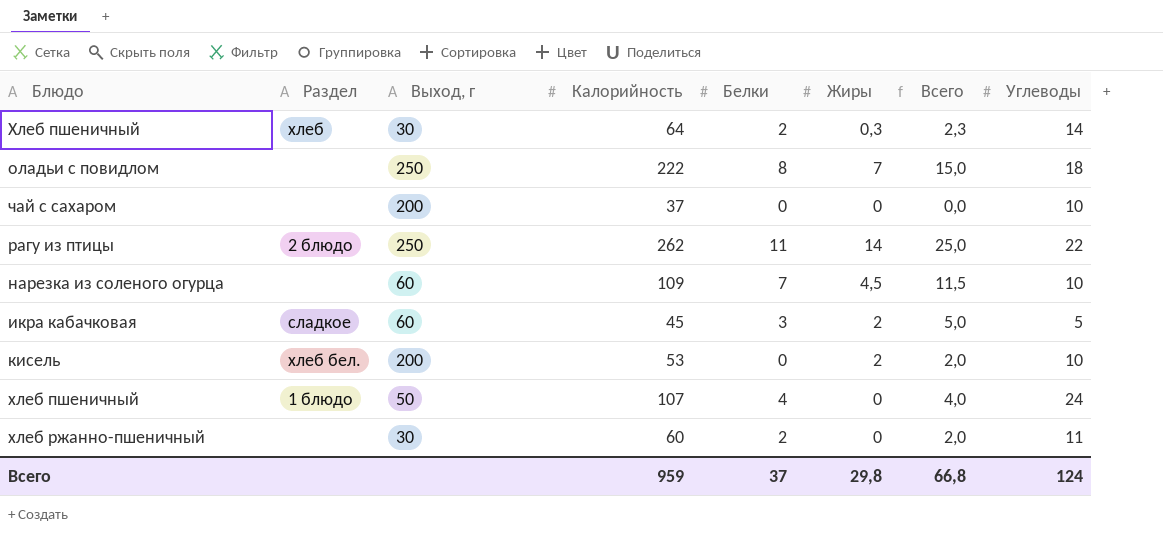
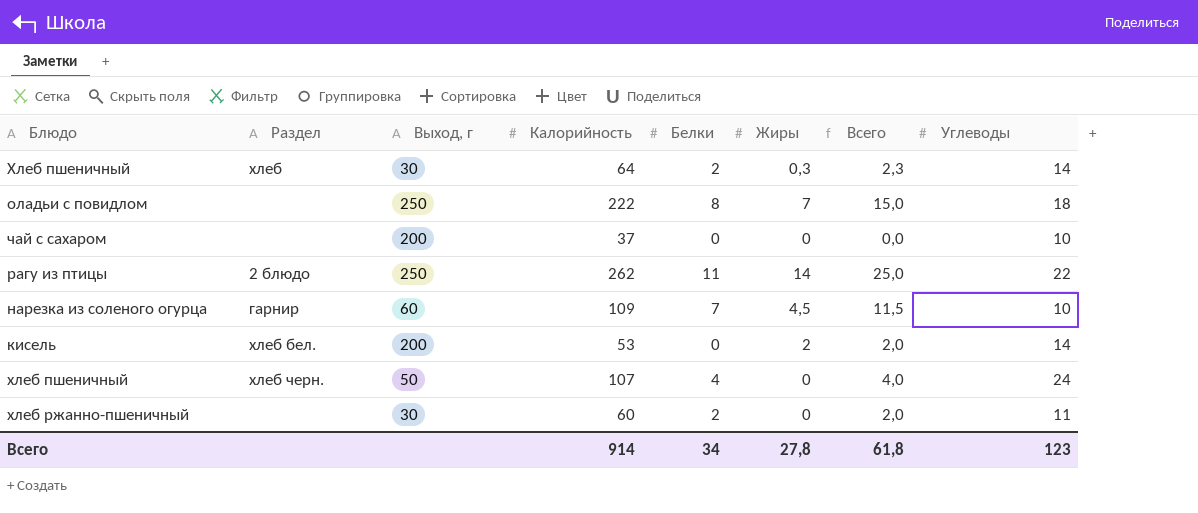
row икра кабачковая: сладкое | 60 | 45 | 3 | 2 | 5,0 | 5 -> none
нарезка из соленого огурца | Раздел: none -> гарнир
кисель | Углеводы: 10 -> 14
хлеб пшеничный | Раздел: 1 блюдо -> хлеб черн.
Всего | Калорийность: 959 -> 914
Всего | Белки: 37 -> 34
Всего | Жиры: 29,8 -> 27,8
Всего | Всего: 66,8 -> 61,8
Всего | Углеводы: 124 -> 123

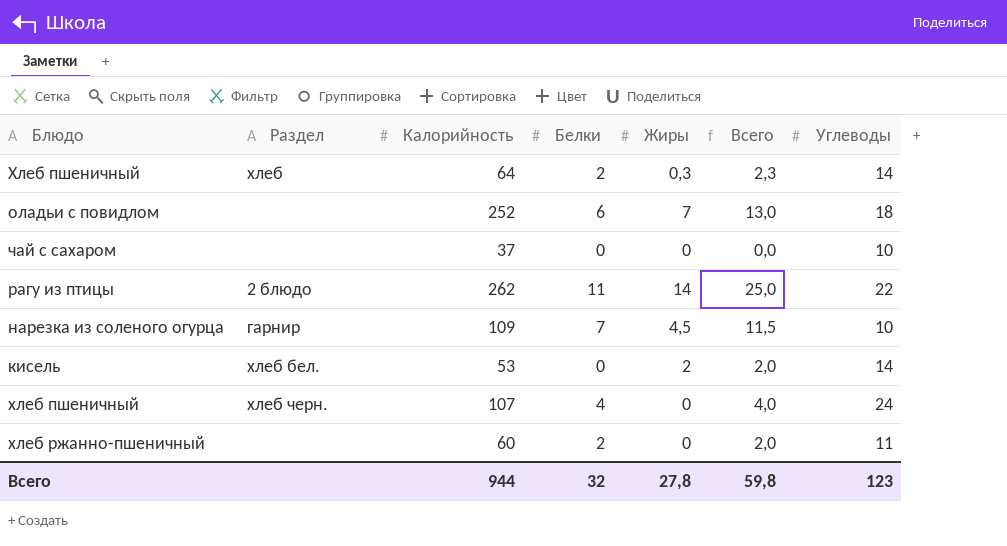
column Выход, г | position: 3 -> none
оладьи с повидлом | Калорийность: 222 -> 252
оладьи с повидлом | Белки: 8 -> 6
оладьи с повидлом | Всего: 15,0 -> 13,0
Всего | Калорийность: 914 -> 944
Всего | Белки: 34 -> 32
Всего | Всего: 61,8 -> 59,8

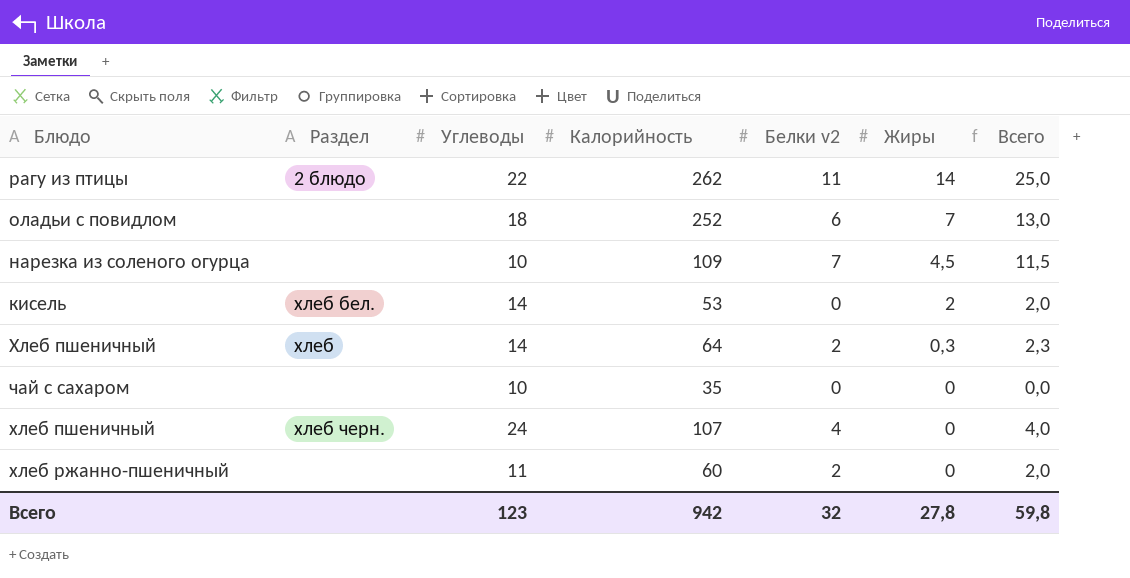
row order: none -> Жиры descending
column Углеводы | position: 7 -> 3
column name: Белки -> Белки v2
нарезка из соленого огурца | Раздел: гарнир -> none
чай с сахаром | Калорийность: 37 -> 35
Всего | Калорийность: 944 -> 942

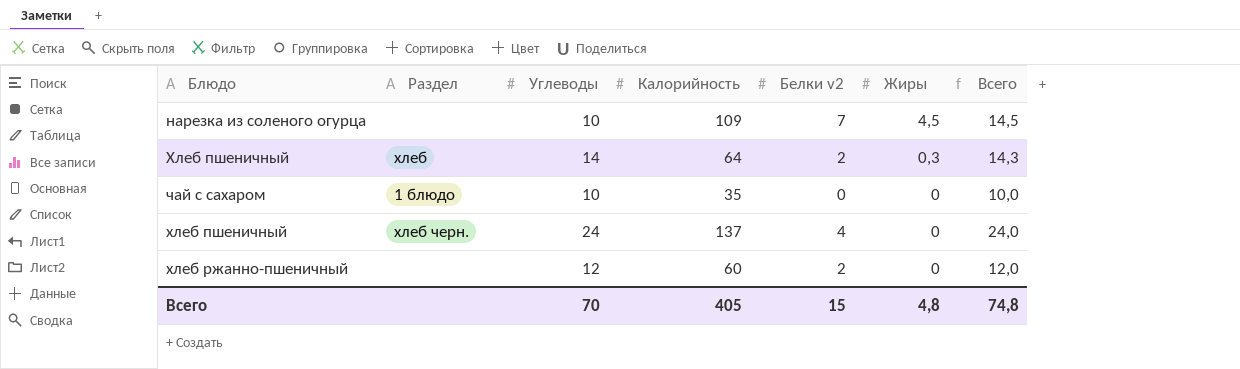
column Всего | formula: [Белки v2] + [Жиры] -> [Углеводы] + [Жиры]
row рагу из птицы: 2 блюдо | 22 | 262 | 11 | 14 | 25,0 -> none
row оладьи с повидлом: none | 18 | 252 | 6 | 7 | 13,0 -> none
row кисель: хлеб бел. | 14 | 53 | 0 | 2 | 2,0 -> none
чай с сахаром | Раздел: none -> 1 блюдо
хлеб пшеничный | Калорийность: 107 -> 137
хлеб ржанно-пшеничный | Углеводы: 11 -> 12
Всего | Углеводы: 123 -> 70
Всего | Калорийность: 942 -> 405
Всего | Белки v2: 32 -> 15
Всего | Жиры: 27,8 -> 4,8
Всего | Всего: 59,8 -> 74,8

